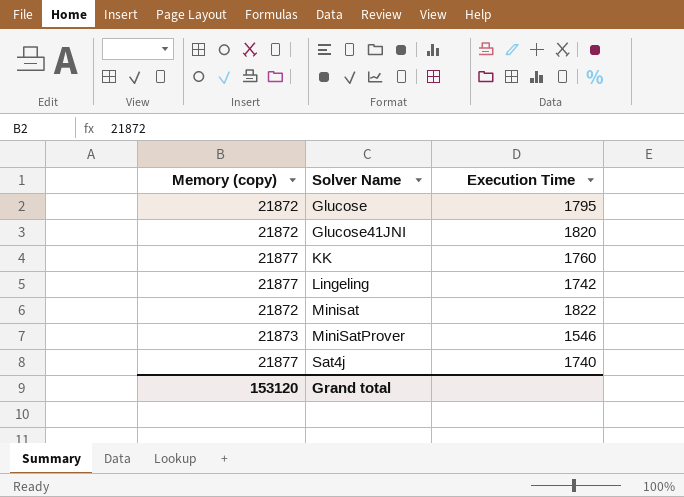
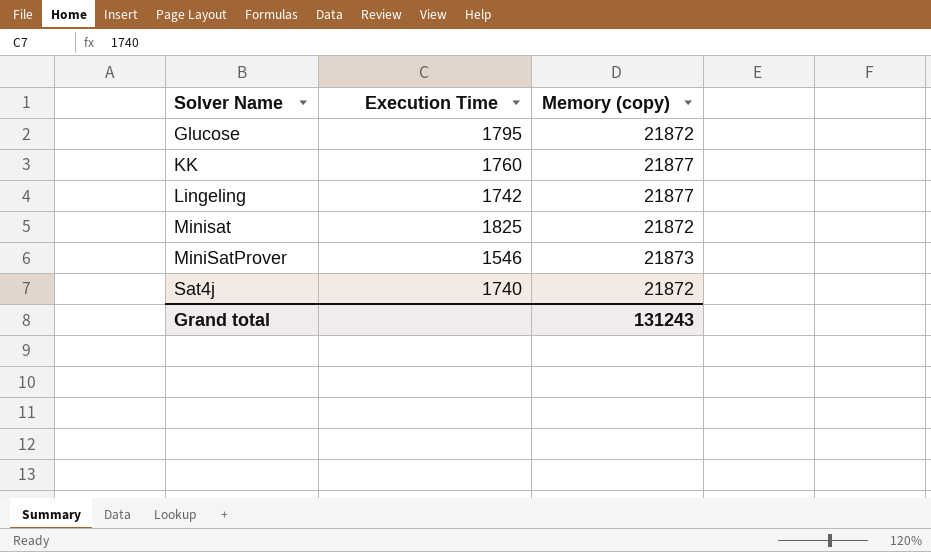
column Memory (copy) | position: 1 -> 3
row Glucose41JNI: 21872 | 1820 -> none
Minisat | Execution Time: 1822 -> 1825
Sat4j | Memory (copy): 21877 -> 21872
Grand total | Memory (copy): 153120 -> 131243

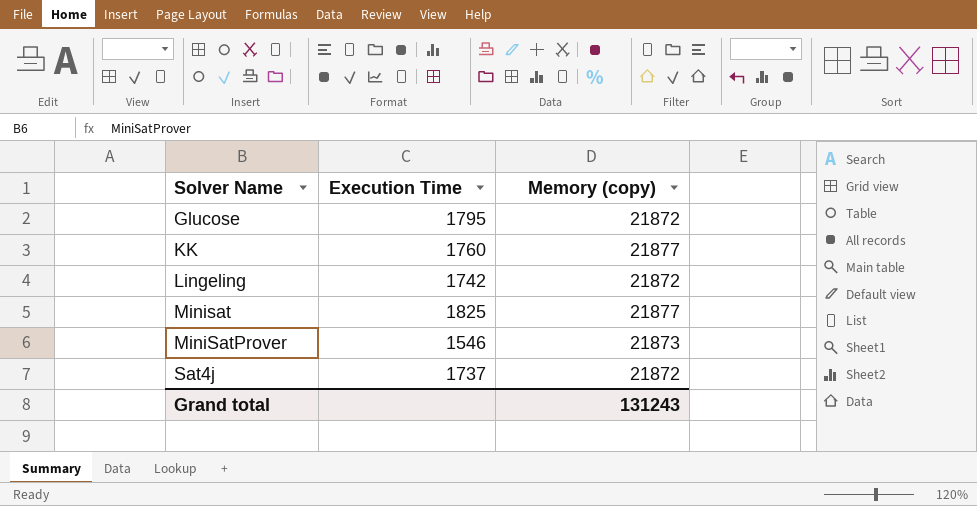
Lingeling | Memory (copy): 21877 -> 21872
Minisat | Memory (copy): 21872 -> 21877
Sat4j | Execution Time: 1740 -> 1737

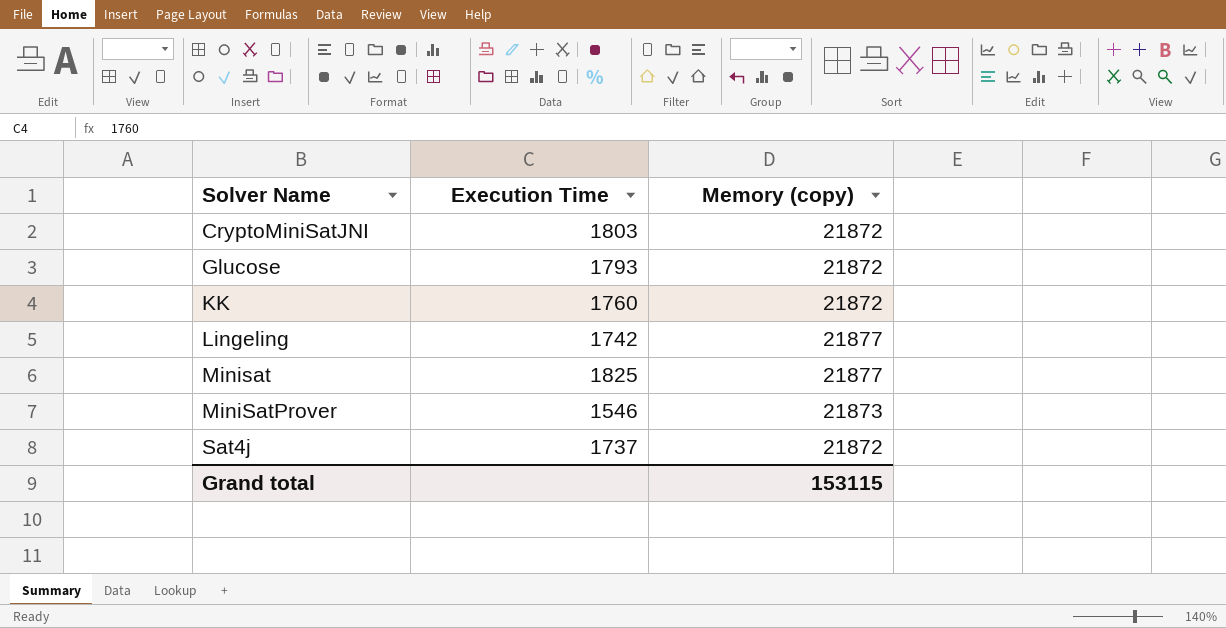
row CryptoMiniSatJNI: none -> 1803 | 21872
Glucose | Execution Time: 1795 -> 1793
KK | Memory (copy): 21877 -> 21872
Lingeling | Memory (copy): 21872 -> 21877
Grand total | Memory (copy): 131243 -> 153115

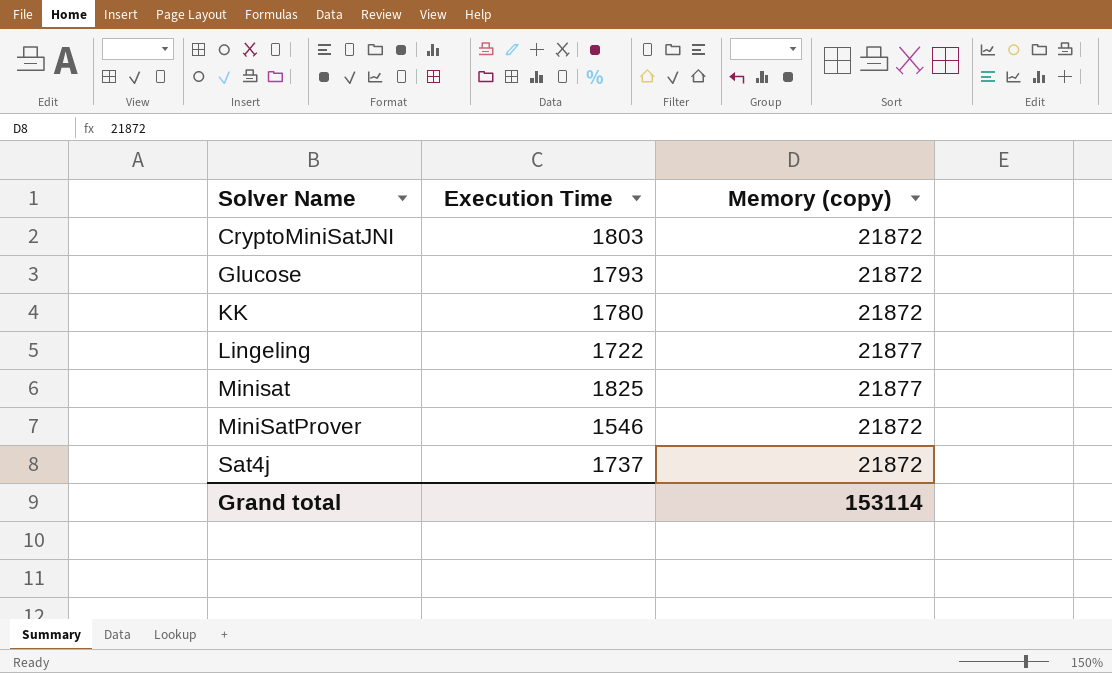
KK | Execution Time: 1760 -> 1780
Lingeling | Execution Time: 1742 -> 1722
MiniSatProver | Memory (copy): 21873 -> 21872
Grand total | Memory (copy): 153115 -> 153114

